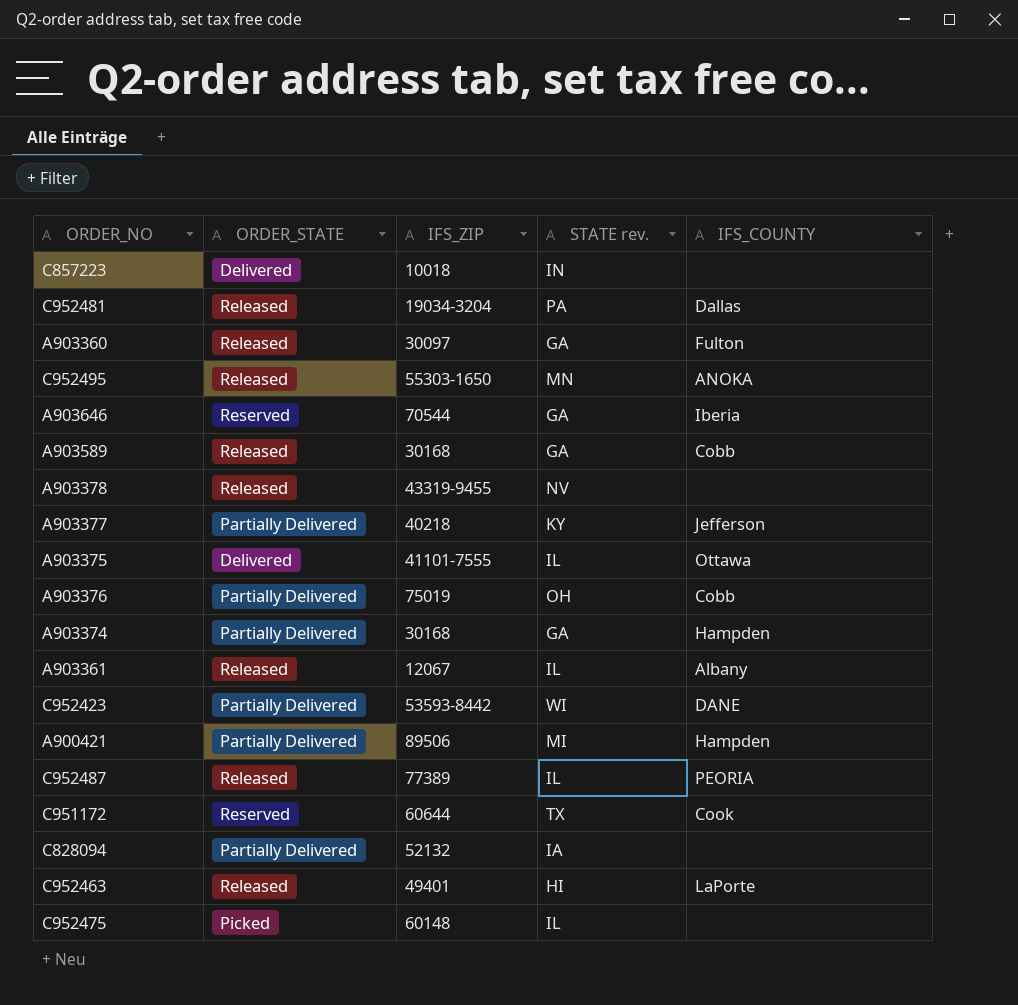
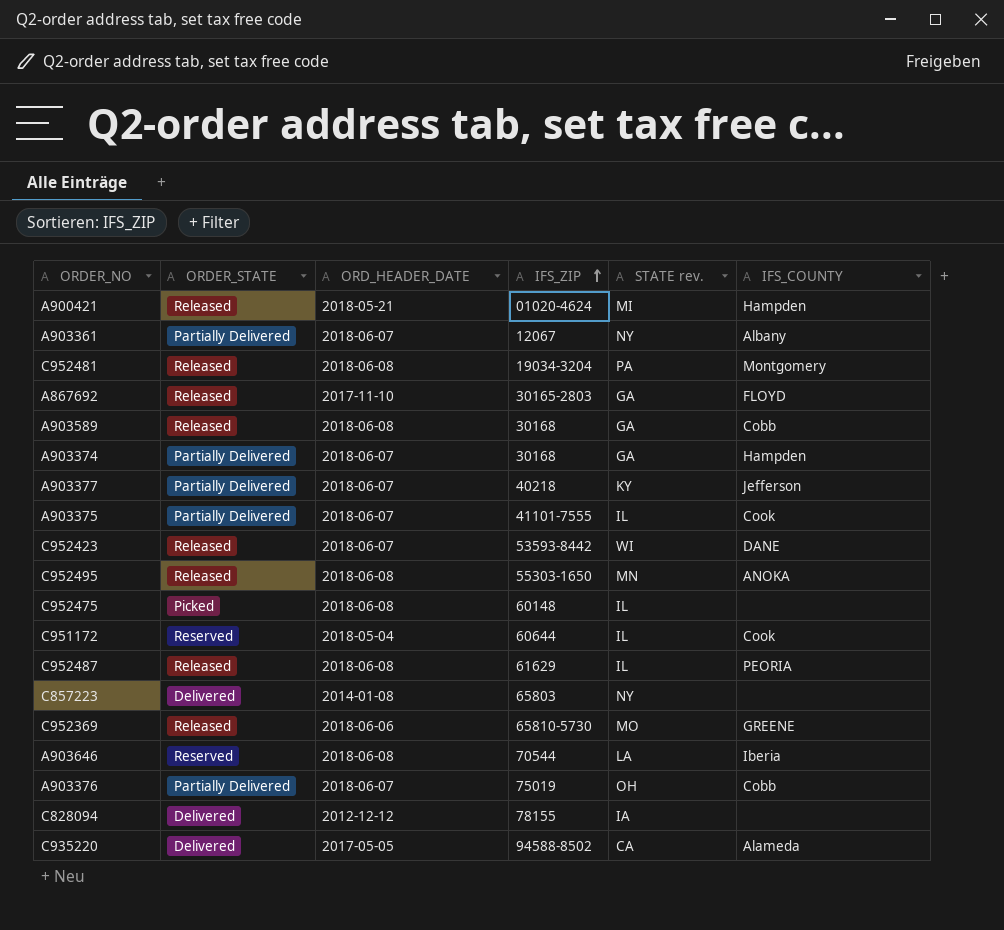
row order: none -> IFS_ZIP ascending
column ORD_HEADER_DATE | position: none -> 3
row A903360: Released | 30097 | GA | Fulton -> none
row A903378: Released | 43319-9455 | NV | none -> none
row C952463: Released | 49401 | HI | LaPorte -> none
A900421 | ORDER_STATE: Partially Delivered -> Released
A900421 | IFS_ZIP: 89506 -> 01020-4624
A903361 | ORDER_STATE: Released -> Partially Delivered
A903361 | STATE rev.: IL -> NY
C952481 | IFS_COUNTY: Dallas -> Montgomery
row A867692: none -> Released | 2017-11-10 | 30165-2803 | GA | FLOYD
A903375 | ORDER_STATE: Delivered -> Partially Delivered
A903375 | IFS_COUNTY: Ottawa -> Cook
C952423 | ORDER_STATE: Partially Delivered -> Released
C951172 | STATE rev.: TX -> IL
C952487 | IFS_ZIP: 77389 -> 61629
C857223 | IFS_ZIP: 10018 -> 65803
C857223 | STATE rev.: IN -> NY
row C952369: none -> Released | 2018-06-06 | 65810-5730 | MO | GREENE
A903646 | STATE rev.: GA -> LA
C828094 | ORDER_STATE: Partially Delivered -> Delivered
C828094 | IFS_ZIP: 52132 -> 78155
row C935220: none -> Delivered | 2017-05-05 | 94588-8502 | CA | Alameda

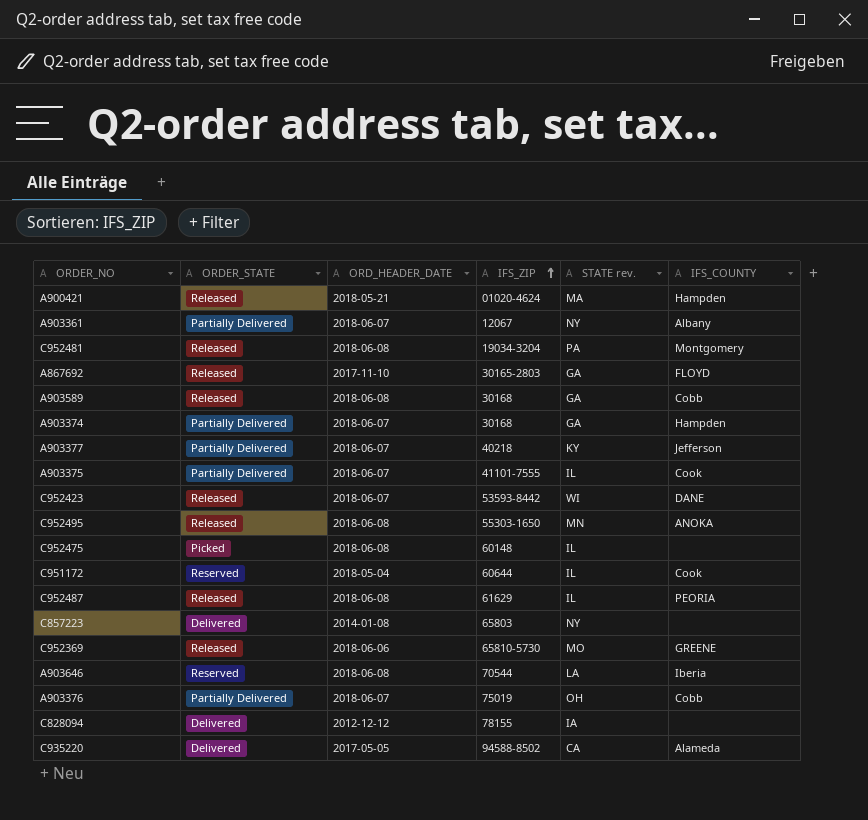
A900421 | STATE rev.: MI -> MA

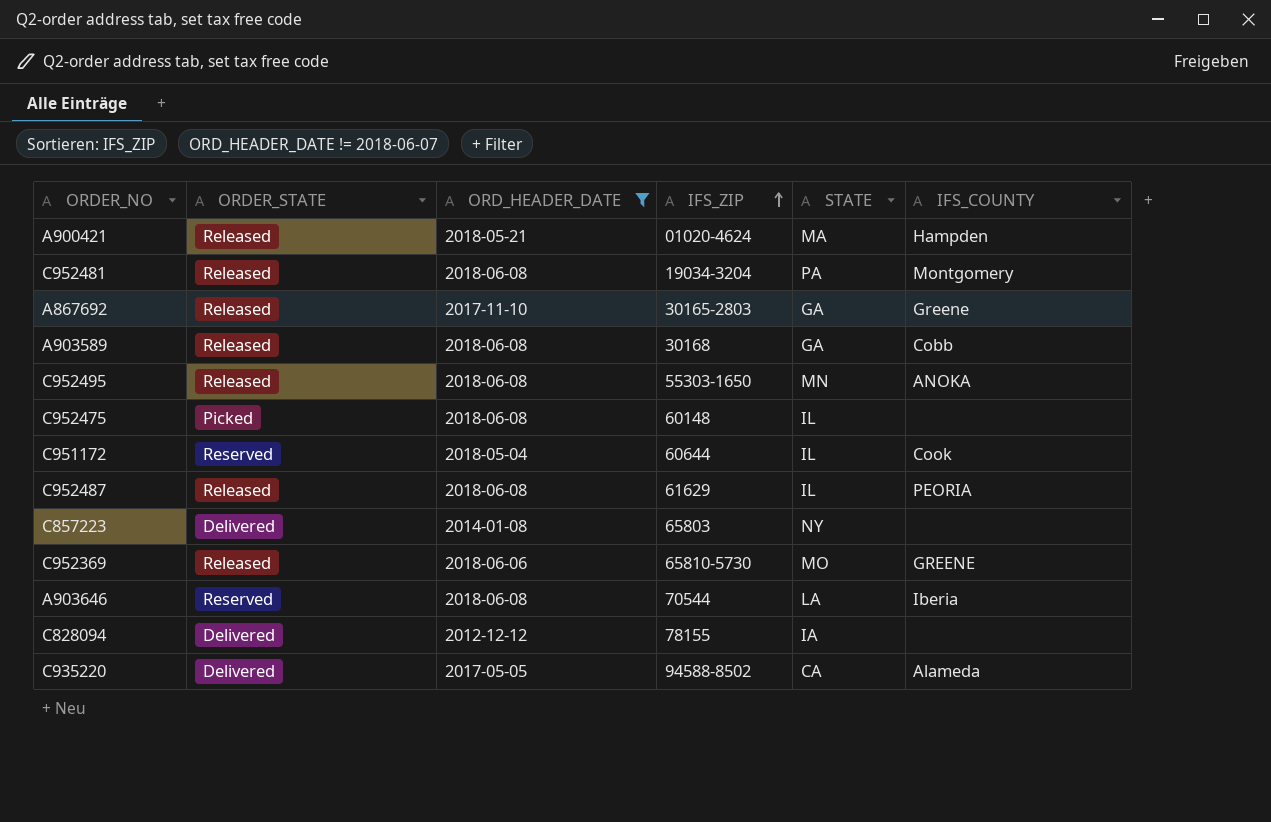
filter: none -> ORD_HEADER_DATE != 2018-06-07
column name: STATE rev. -> STATE
A867692 | IFS_COUNTY: FLOYD -> Greene

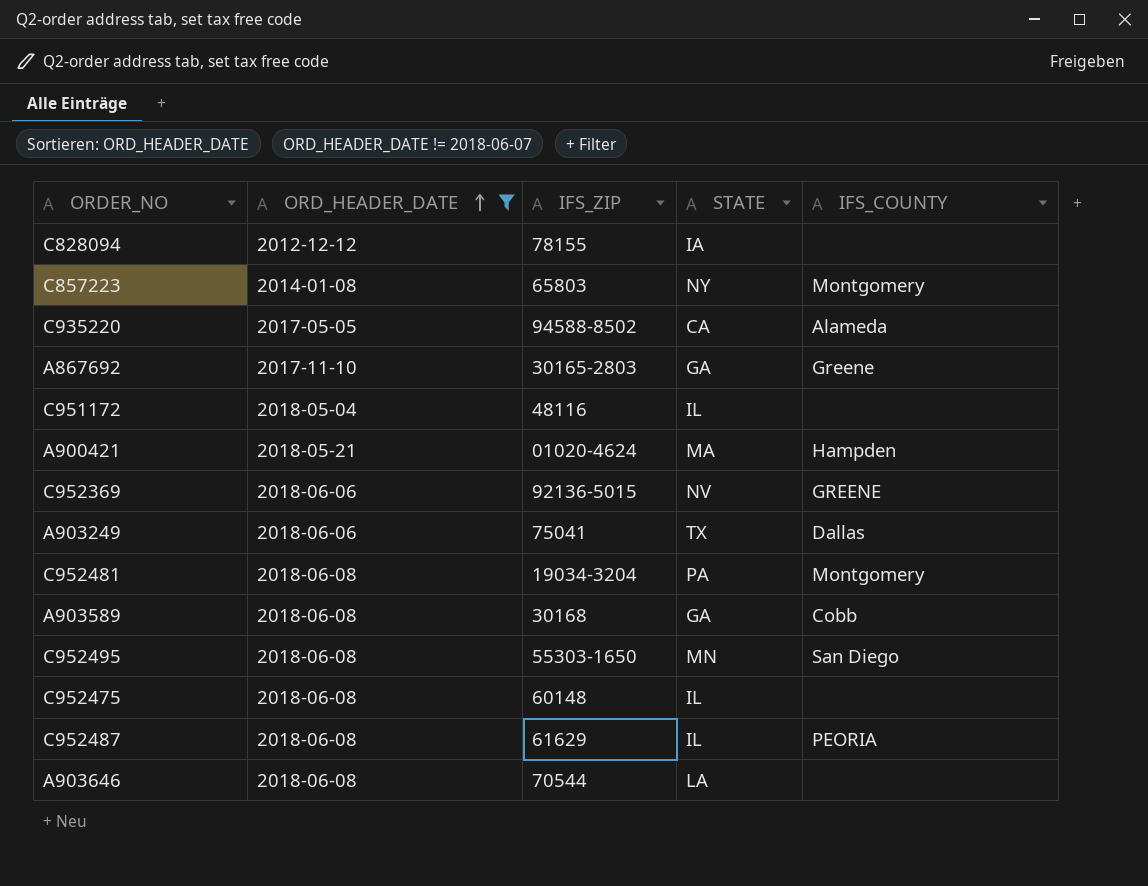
row order: IFS_ZIP ascending -> ORD_HEADER_DATE ascending
column ORDER_STATE | position: 2 -> none
C857223 | IFS_COUNTY: none -> Montgomery
C951172 | IFS_ZIP: 60644 -> 48116
C951172 | IFS_COUNTY: Cook -> none
C952369 | IFS_ZIP: 65810-5730 -> 92136-5015
C952369 | STATE: MO -> NV
row A903249: none -> 2018-06-06 | 75041 | TX | Dallas
C952495 | IFS_COUNTY: ANOKA -> San Diego
A903646 | IFS_COUNTY: Iberia -> none

